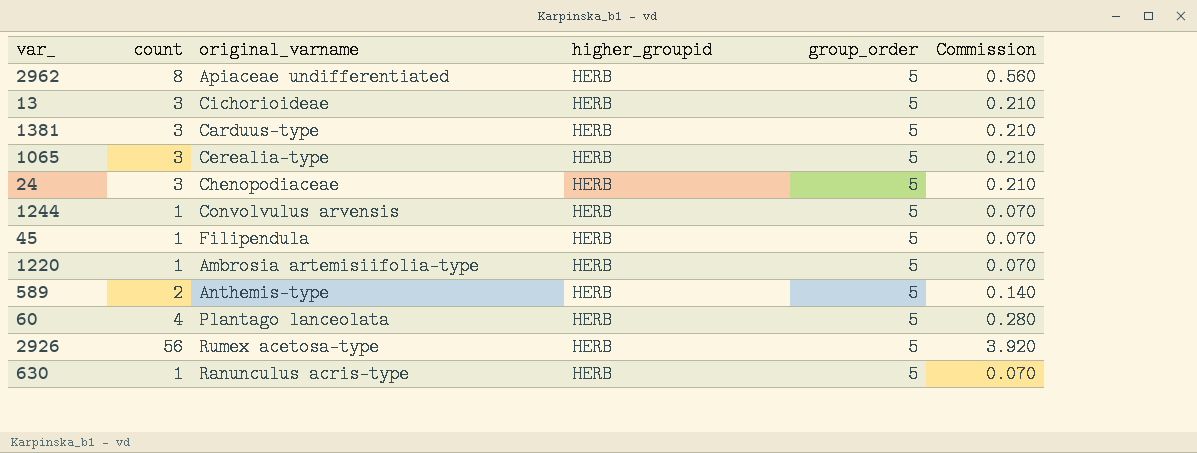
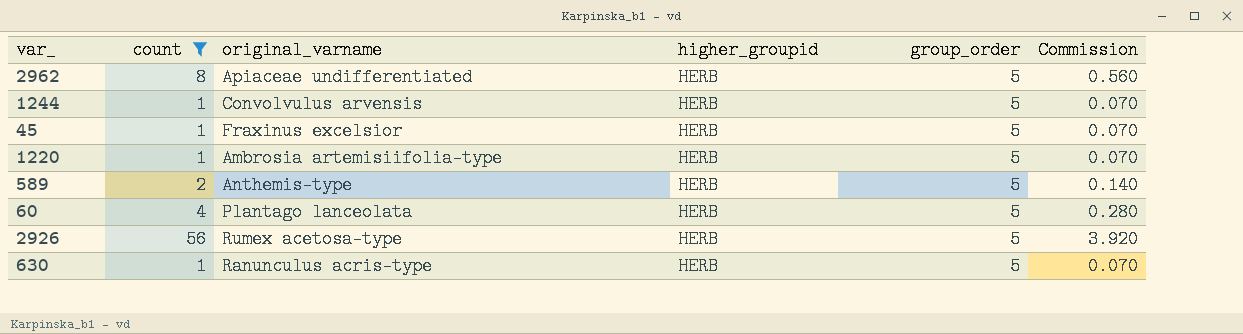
filter: none -> count != 3
45 | original_varname: Filipendula -> Fraxinus excelsior

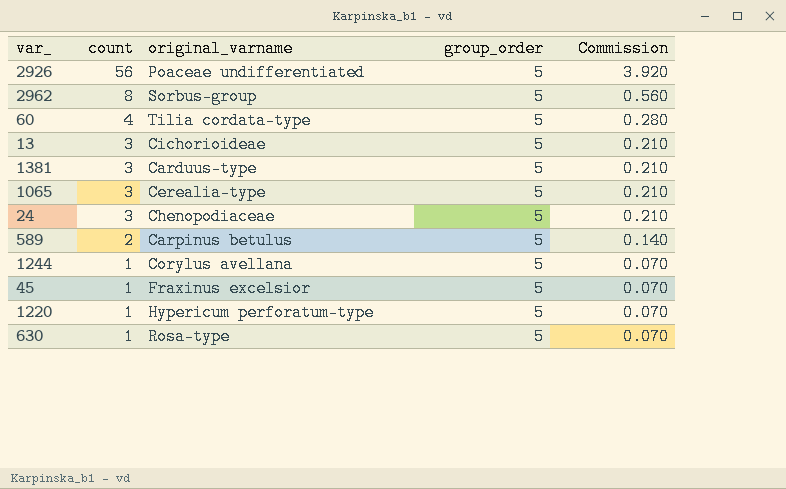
filter: count != 3 -> none
row order: none -> count descending
column higher_groupid | position: 4 -> none
2926 | original_varname: Rumex acetosa-type -> Poaceae undifferentiated
2962 | original_varname: Apiaceae undifferentiated -> Sorbus-group
60 | original_varname: Plantago lanceolata -> Tilia cordata-type
589 | original_varname: Anthemis-type -> Carpinus betulus
1244 | original_varname: Convolvulus arvensis -> Corylus avellana
1220 | original_varname: Ambrosia artemisiifolia-type -> Hypericum perforatum-type
630 | original_varname: Ranunculus acris-type -> Rosa-type

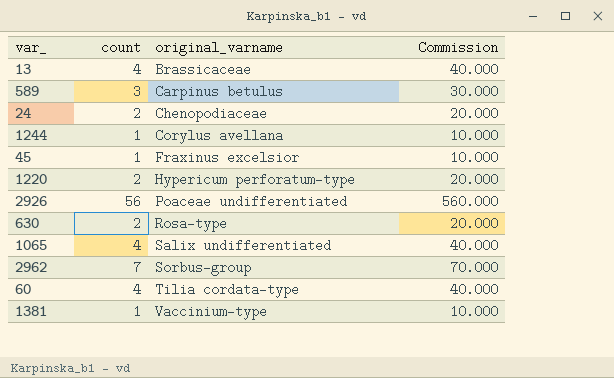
row order: count descending -> original_varname ascending
column group_order | position: 4 -> none
column Commission | formula: [count] * 0.07 -> [count] * 10
13 | count: 3 -> 4
13 | original_varname: Cichorioideae -> Brassicaceae
589 | count: 2 -> 3
24 | count: 3 -> 2
1220 | count: 1 -> 2
630 | count: 1 -> 2
1065 | count: 3 -> 4
1065 | original_varname: Cerealia-type -> Salix undifferentiated
2962 | count: 8 -> 7
1381 | count: 3 -> 1
1381 | original_varname: Carduus-type -> Vaccinium-type

